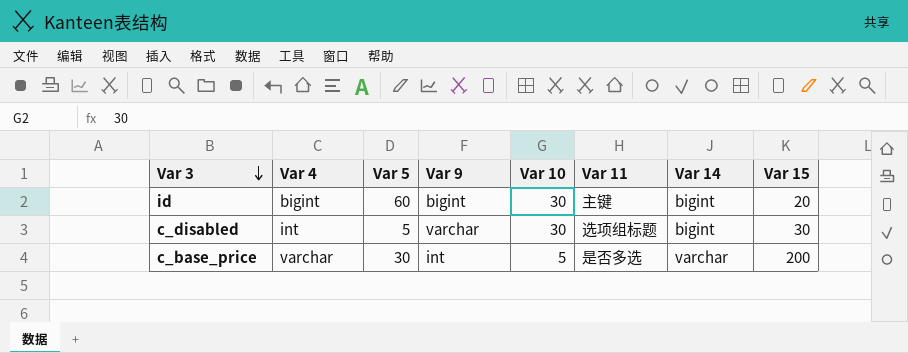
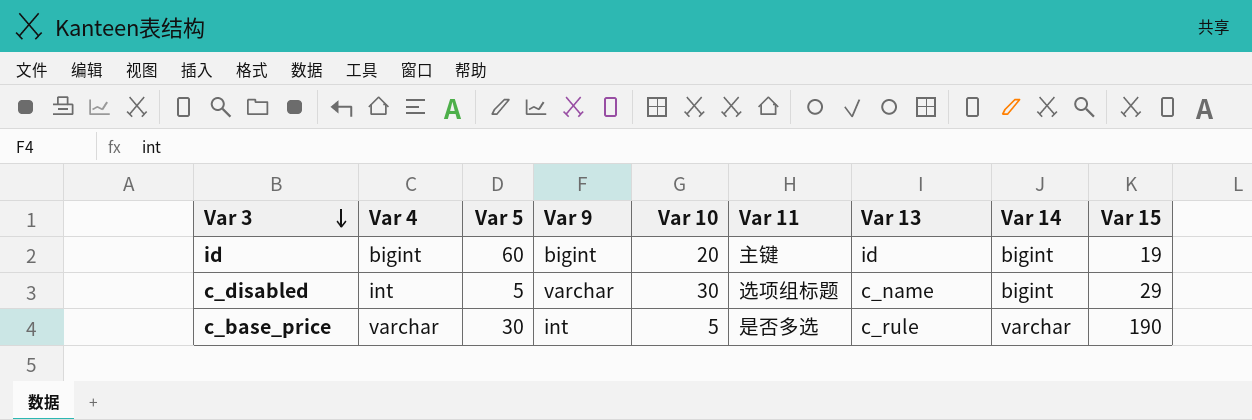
column Var 13 | position: none -> 7
id | Var 10: 30 -> 20
id | Var 15: 20 -> 19
c_disabled | Var 15: 30 -> 29
c_base_price | Var 15: 200 -> 190

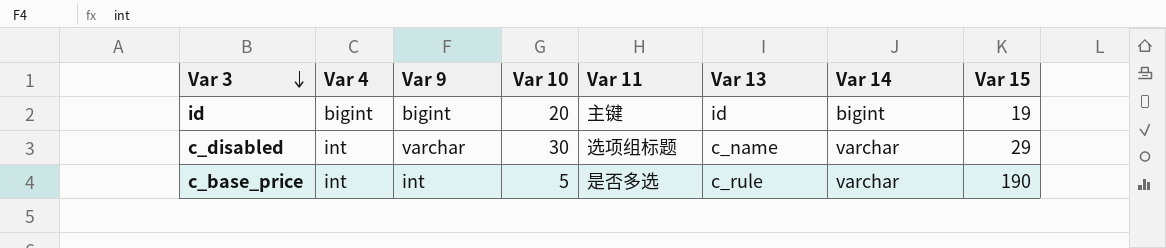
column Var 5 | position: 3 -> none
c_disabled | Var 14: bigint -> varchar
c_base_price | Var 4: varchar -> int

